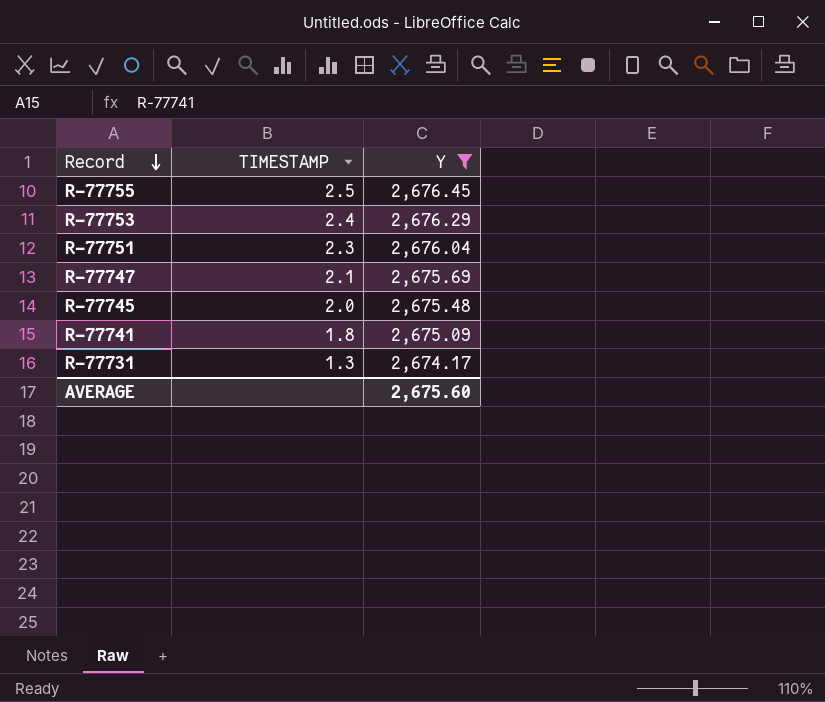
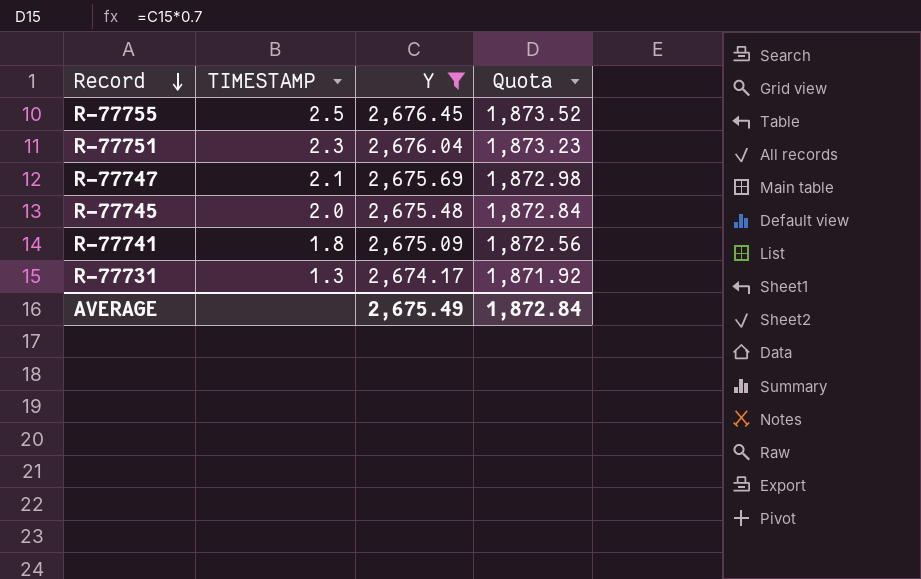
column Quota | formula: none -> [Y] * 0.7
row R-77753: 2.4 | 2,676.29 -> none
AVERAGE | Y: 2,675.60 -> 2,675.49

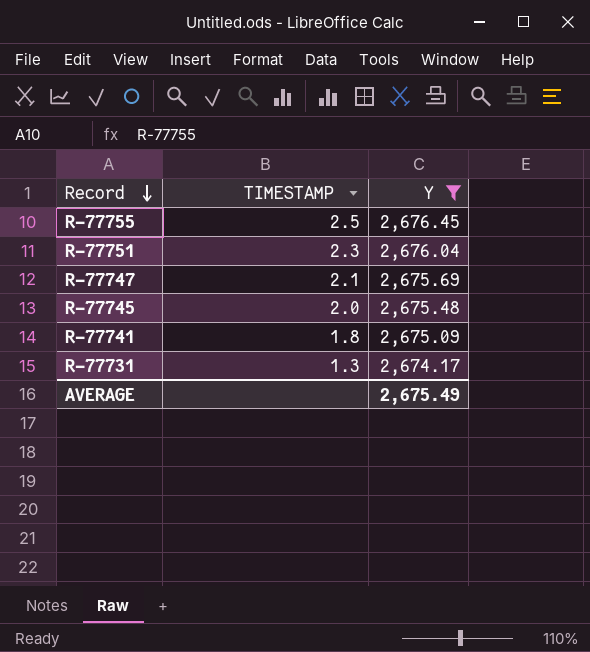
column Quota | formula: [Y] * 0.7 -> none

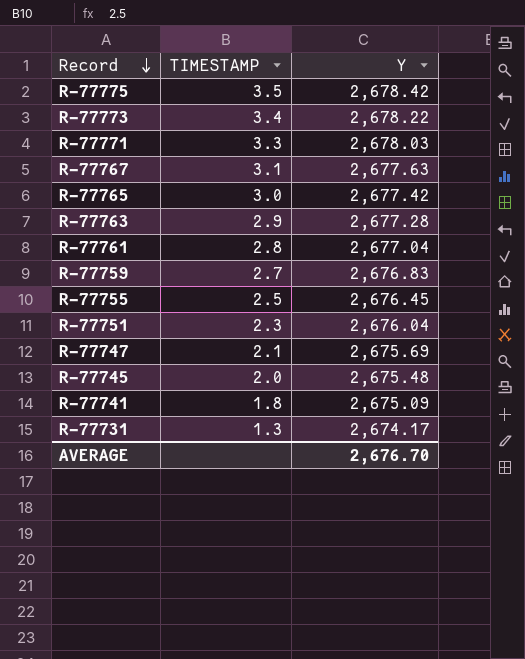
filter: Y <= 2,676.45 -> none
AVERAGE | Y: 2,675.49 -> 2,676.70

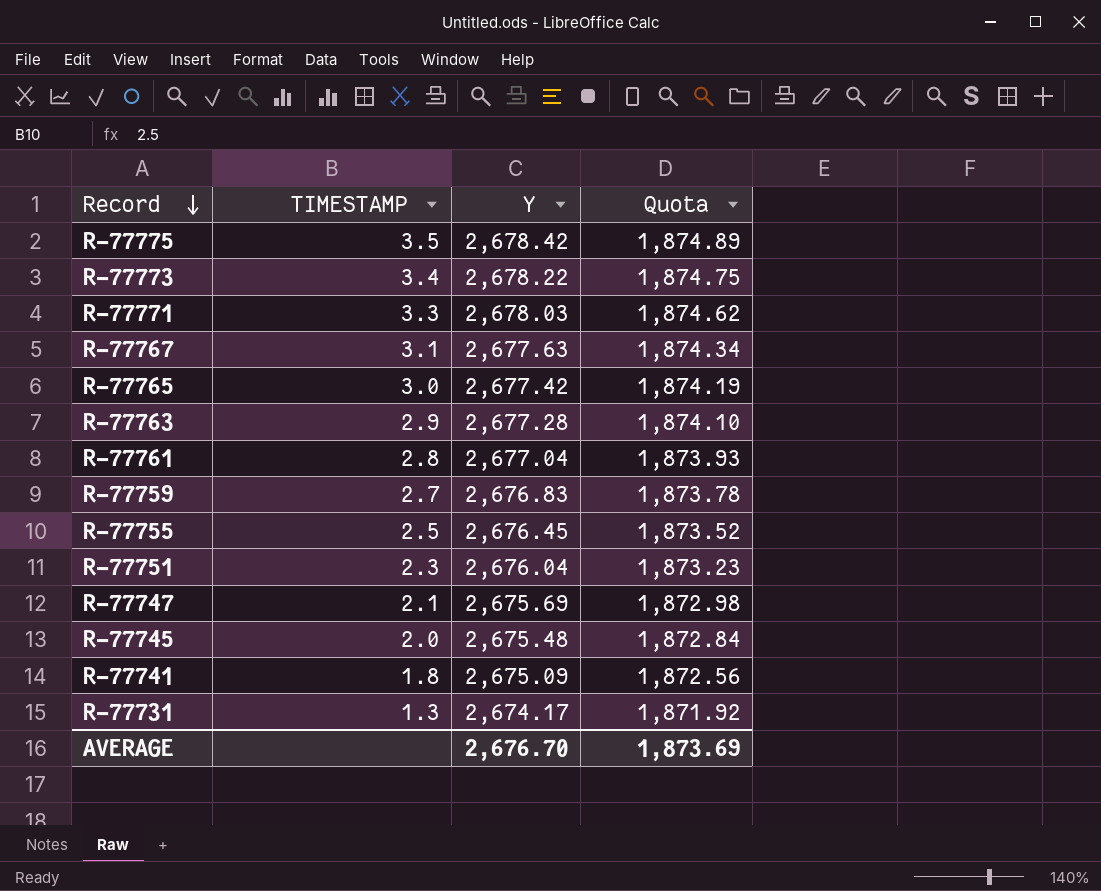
column Quota | formula: none -> [Y] * 0.7

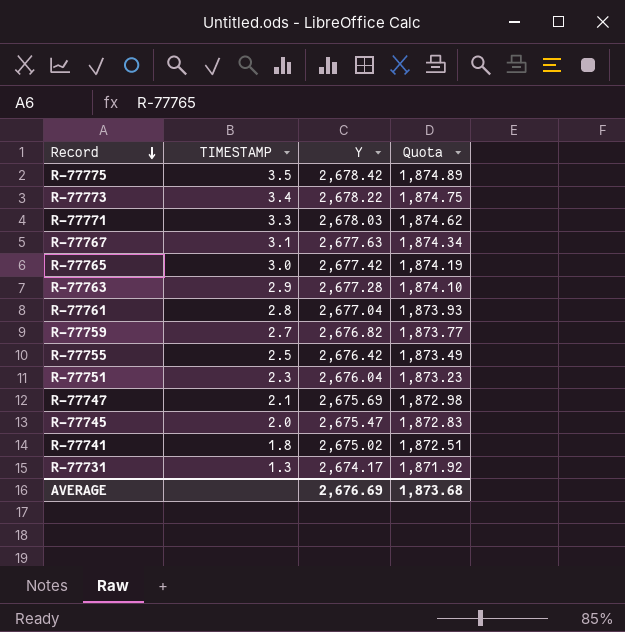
R-77759 | Y: 2,676.83 -> 2,676.82
R-77759 | Quota: 1,873.78 -> 1,873.77
R-77755 | Y: 2,676.45 -> 2,676.42
R-77755 | Quota: 1,873.52 -> 1,873.49
R-77745 | Y: 2,675.48 -> 2,675.47
R-77745 | Quota: 1,872.84 -> 1,872.83
R-77741 | Y: 2,675.09 -> 2,675.02
R-77741 | Quota: 1,872.56 -> 1,872.51
AVERAGE | Y: 2,676.70 -> 2,676.69
AVERAGE | Quota: 1,873.69 -> 1,873.68

